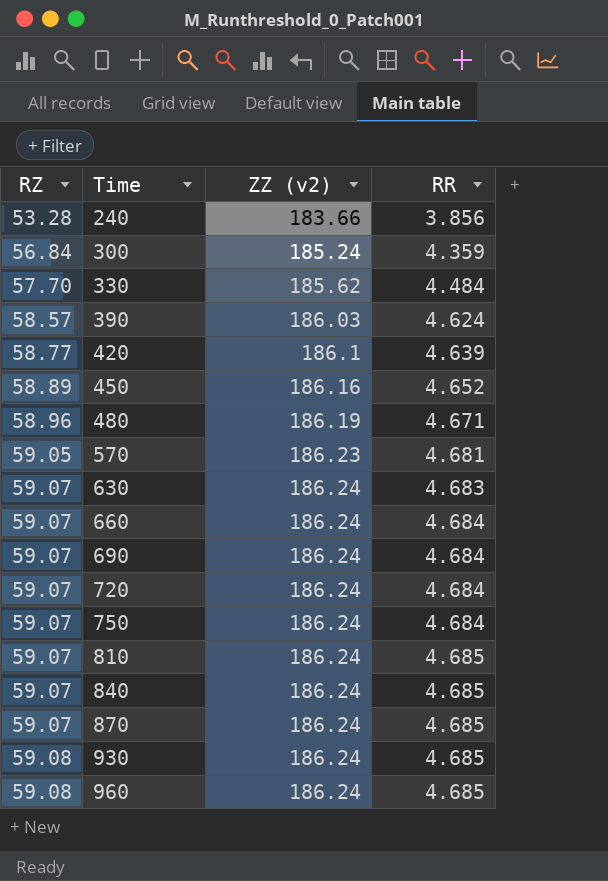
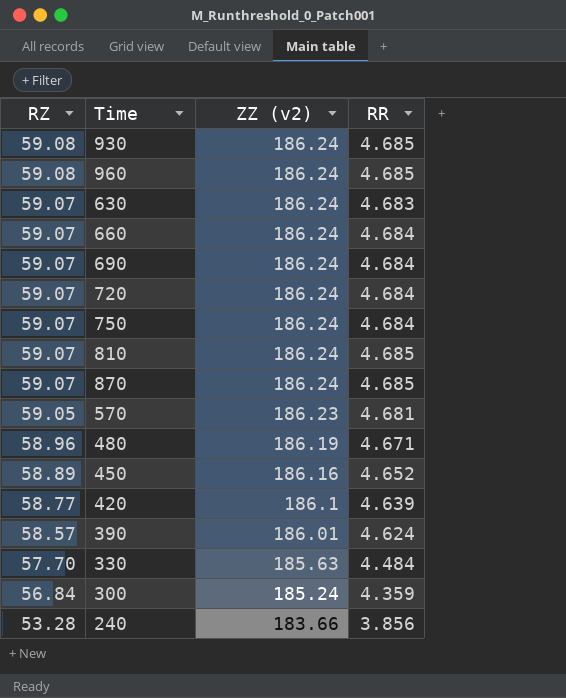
row order: RZ ascending -> RZ descending
row 840: 59.07 | 186.24 | 4.685 -> none
390 | ZZ (v2): 186.03 -> 186.01
330 | ZZ (v2): 185.62 -> 185.63

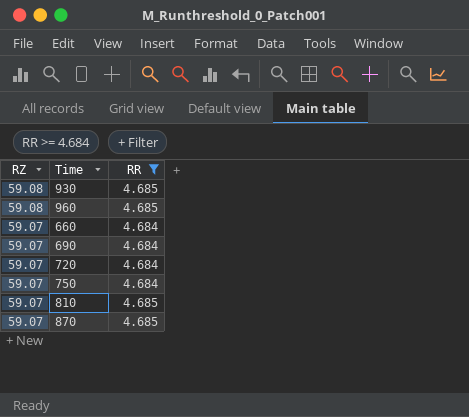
filter: none -> RR >= 4.684
column ZZ (v2) | position: 3 -> none

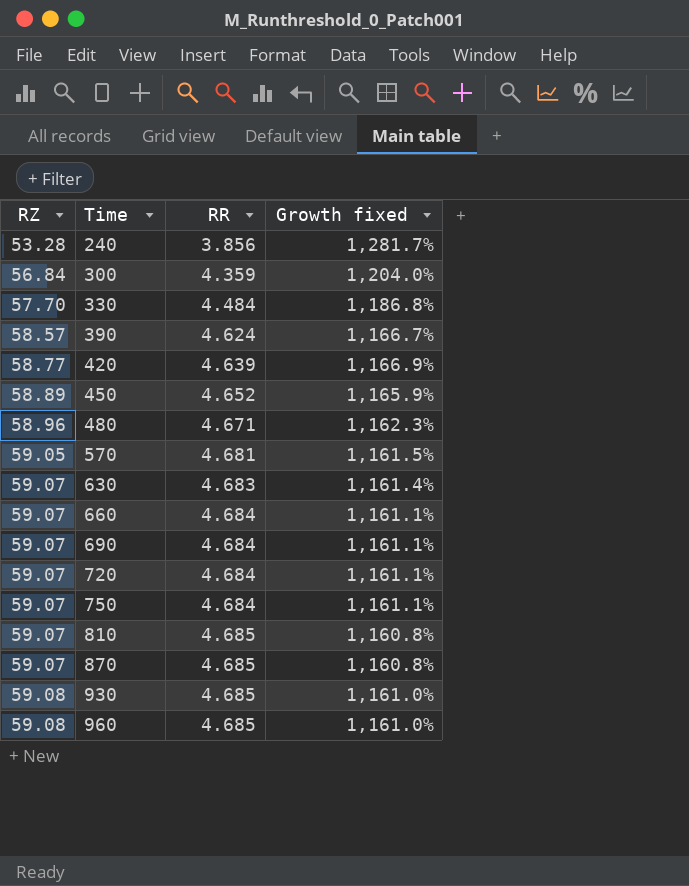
filter: RR >= 4.684 -> none
row order: RZ descending -> RZ ascending
column Growth fixed | formula: none -> ([RZ] - [RR]) / [RR]

